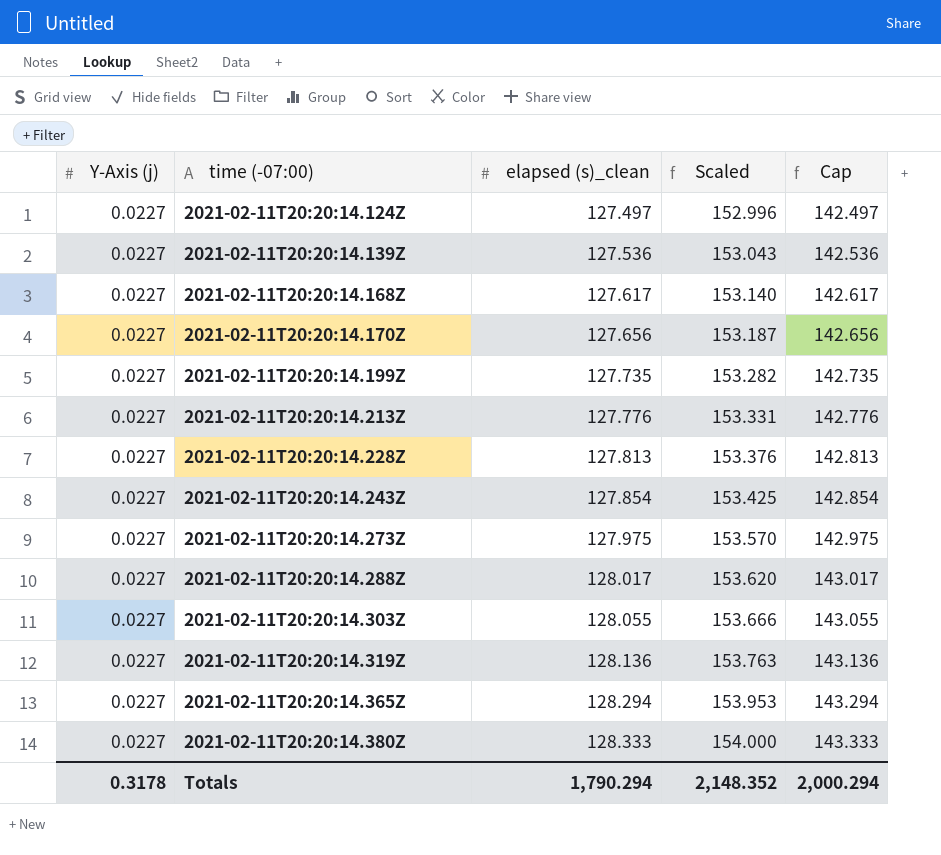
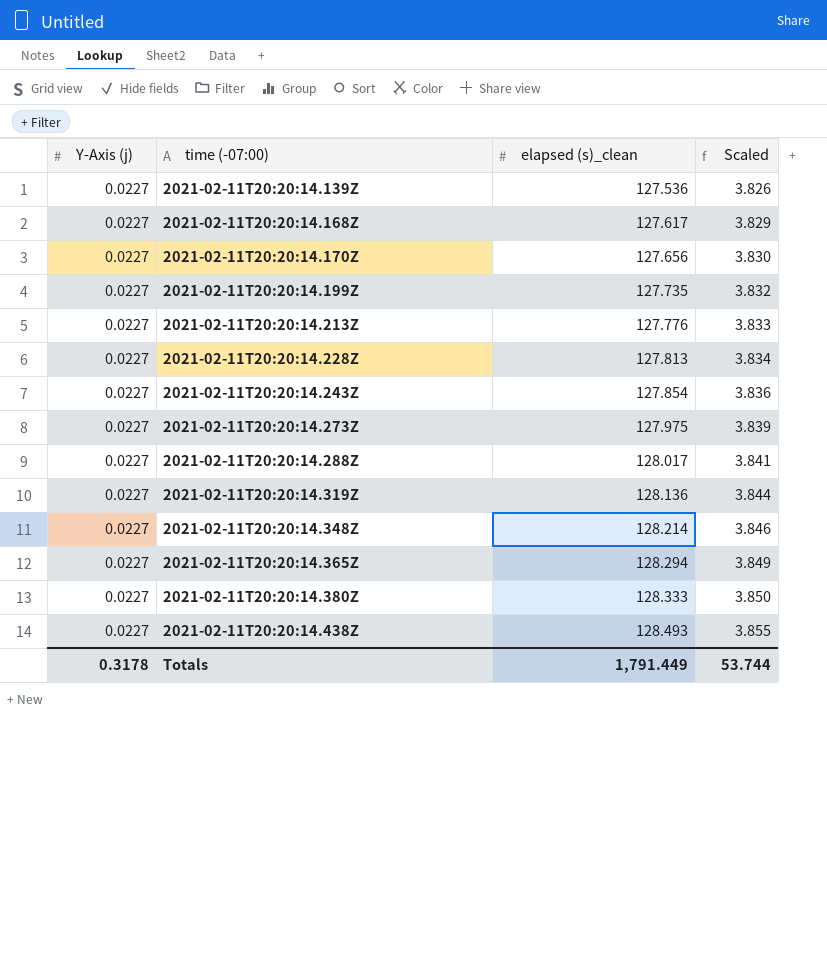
column Cap | formula: [elapsed (s)_clean] + 15 -> none
column Scaled | formula: [elapsed (s)_clean] * 1.2 -> [elapsed (s)_clean] * 0.03
row 2021-02-11T20:20:14.124Z: 0.0227 | 127.497 | 152.996 | 142.497 -> none
row 2021-02-11T20:20:14.303Z: 0.0227 | 128.055 | 153.666 | 143.055 -> none
row 2021-02-11T20:20:14.348Z: none -> 0.0227 | 128.214 | 3.846
row 2021-02-11T20:20:14.438Z: none -> 0.0227 | 128.493 | 3.855
Totals | elapsed (s)_clean: 1,790.294 -> 1,791.449
Totals | Scaled: 2,148.352 -> 53.744

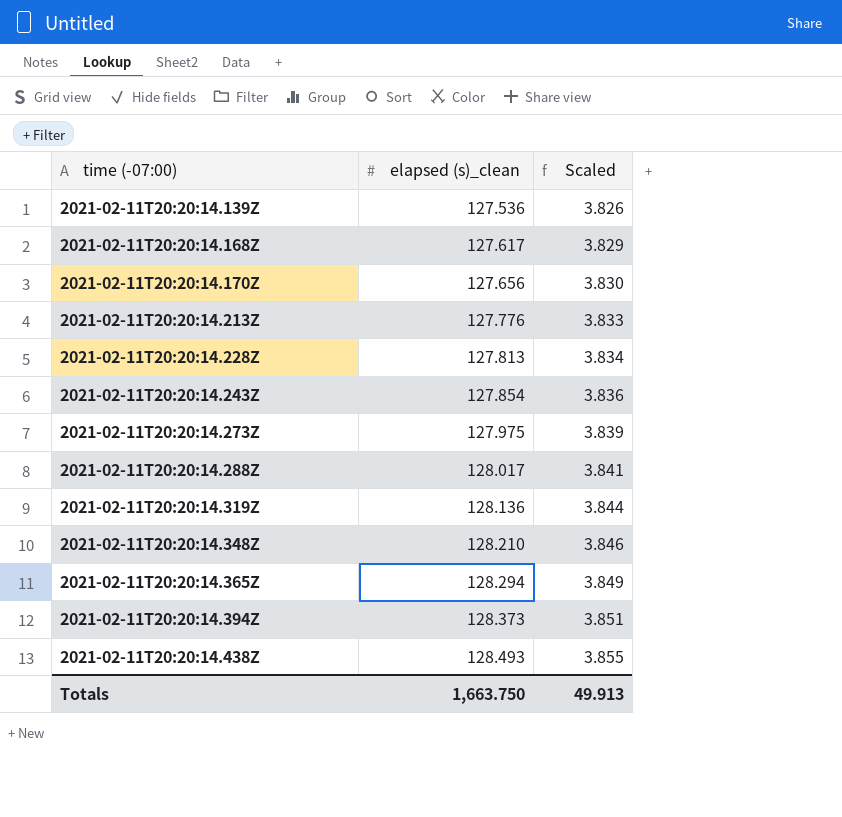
column Y-Axis (j) | position: 1 -> none
row 2021-02-11T20:20:14.199Z: 0.0227 | 127.735 | 3.832 -> none
row 2021-02-11T20:20:14.380Z: 0.0227 | 128.333 | 3.850 -> none
2021-02-11T20:20:14.348Z | elapsed (s)_clean: 128.214 -> 128.210
row 2021-02-11T20:20:14.394Z: none -> 128.373 | 3.851
Totals | elapsed (s)_clean: 1,791.449 -> 1,663.750
Totals | Scaled: 53.744 -> 49.913

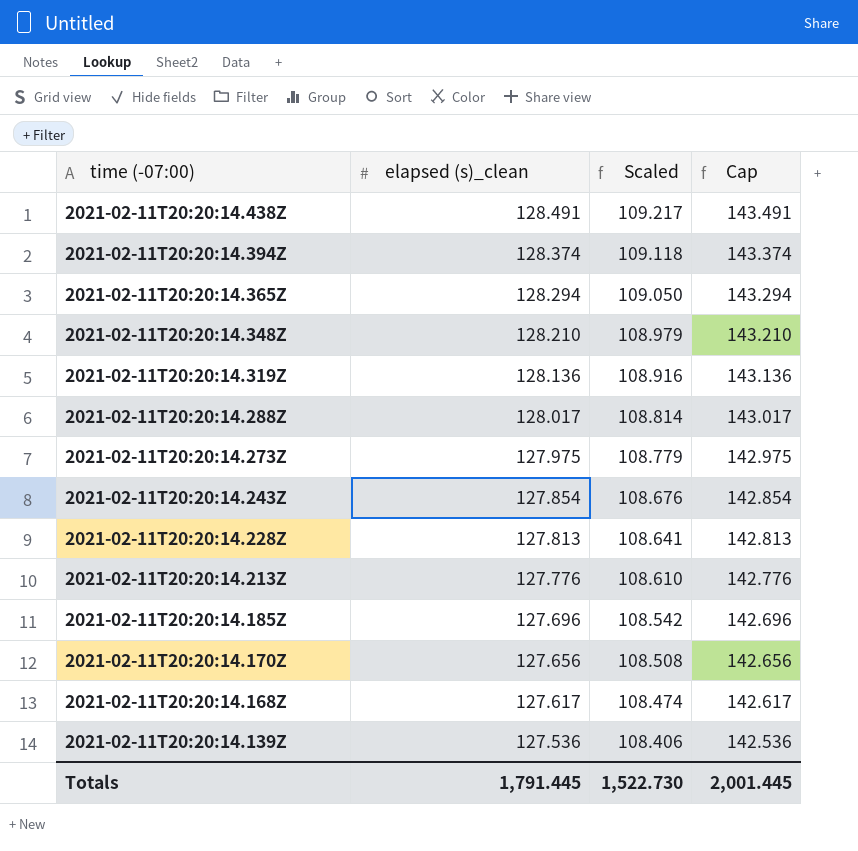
row order: time (-07:00) ascending -> time (-07:00) descending
column Scaled | formula: [elapsed (s)_clean] * 0.03 -> [elapsed (s)_clean] * 0.85
column Cap | formula: none -> [elapsed (s)_clean] + 15
2021-02-11T20:20:14.438Z | elapsed (s)_clean: 128.493 -> 128.491
2021-02-11T20:20:14.394Z | elapsed (s)_clean: 128.373 -> 128.374
row 2021-02-11T20:20:14.185Z: none -> 127.696 | 108.542 | 142.696
Totals | elapsed (s)_clean: 1,663.750 -> 1,791.445
Totals | Scaled: 49.913 -> 1,522.730

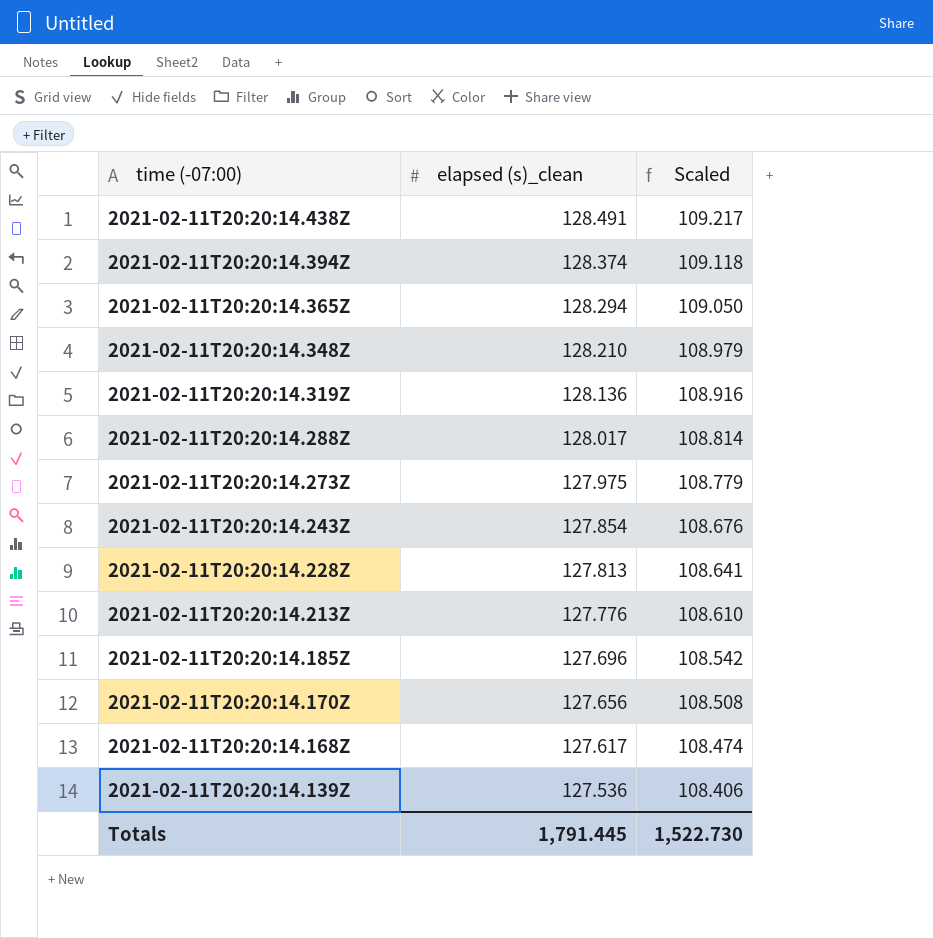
column Cap | formula: [elapsed (s)_clean] + 15 -> none

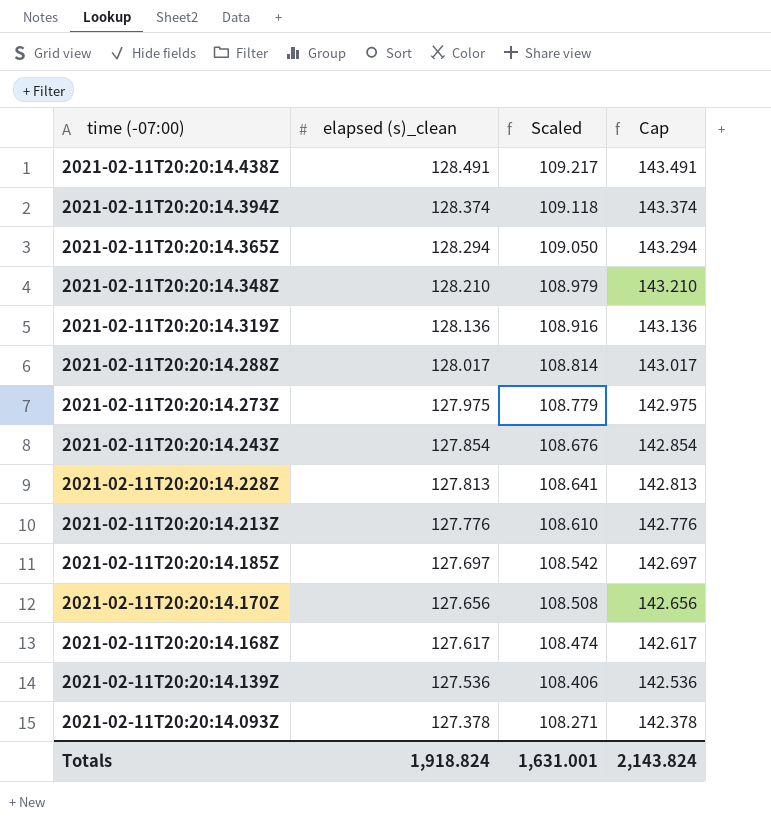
column Cap | formula: none -> [elapsed (s)_clean] + 15
2021-02-11T20:20:14.185Z | elapsed (s)_clean: 127.696 -> 127.697
row 2021-02-11T20:20:14.093Z: none -> 127.378 | 108.271 | 142.378
Totals | elapsed (s)_clean: 1,791.445 -> 1,918.824
Totals | Scaled: 1,522.730 -> 1,631.001

